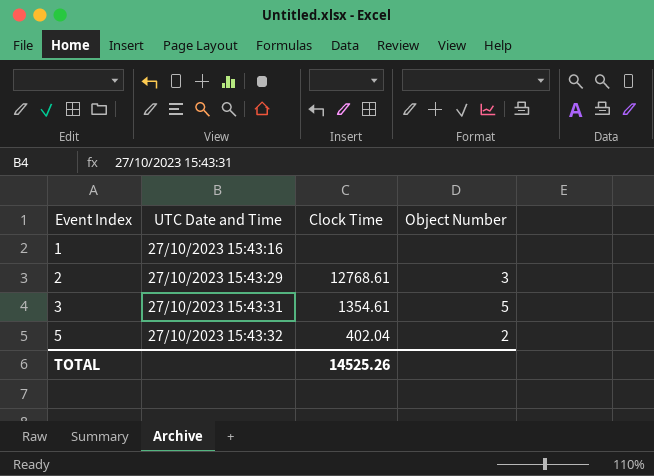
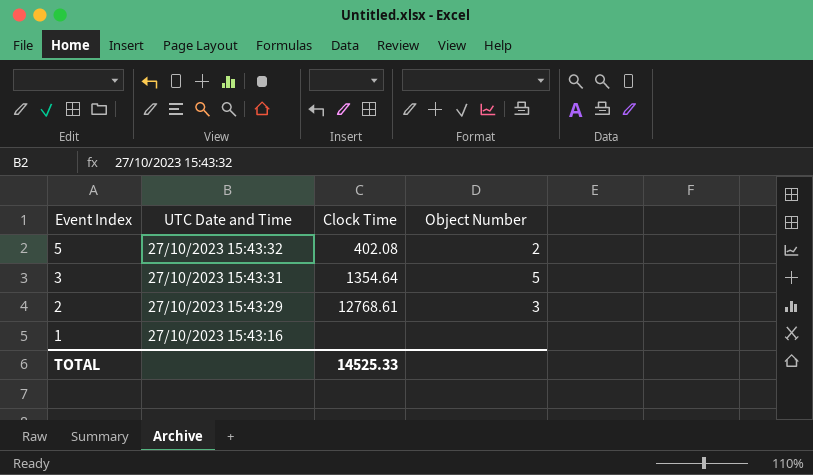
row order: Event Index ascending -> Event Index descending
5 | Clock Time: 402.04 -> 402.08
3 | Clock Time: 1354.61 -> 1354.64
TOTAL | Clock Time: 14525.26 -> 14525.33

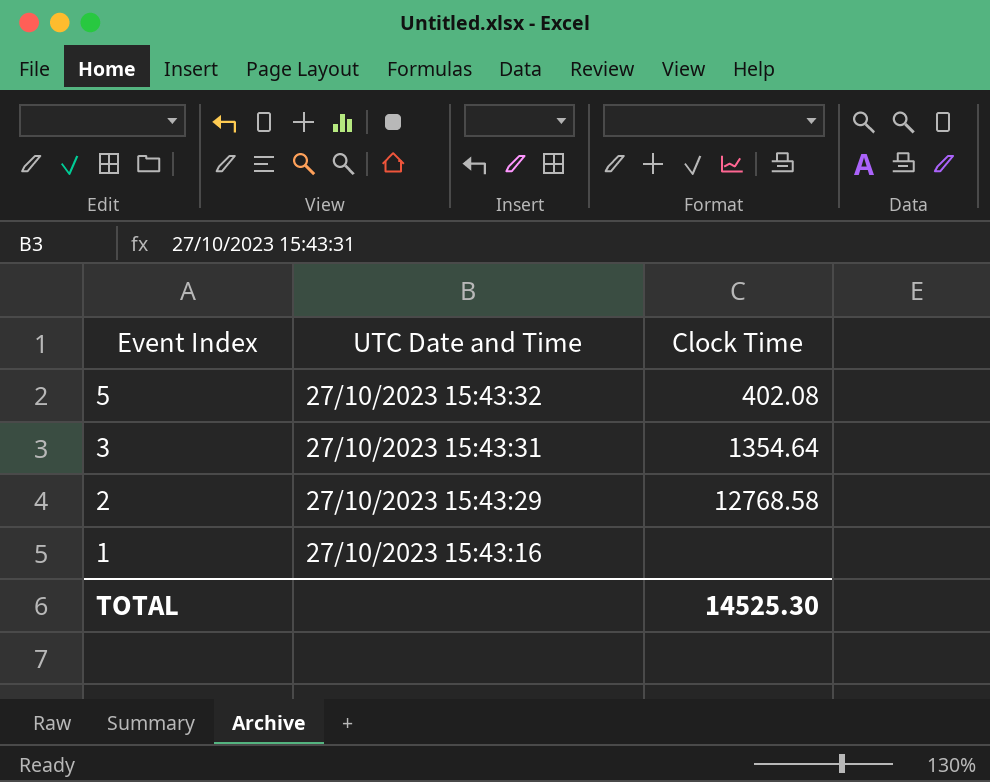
column Object Number | position: 4 -> none
2 | Clock Time: 12768.61 -> 12768.58
TOTAL | Clock Time: 14525.33 -> 14525.30

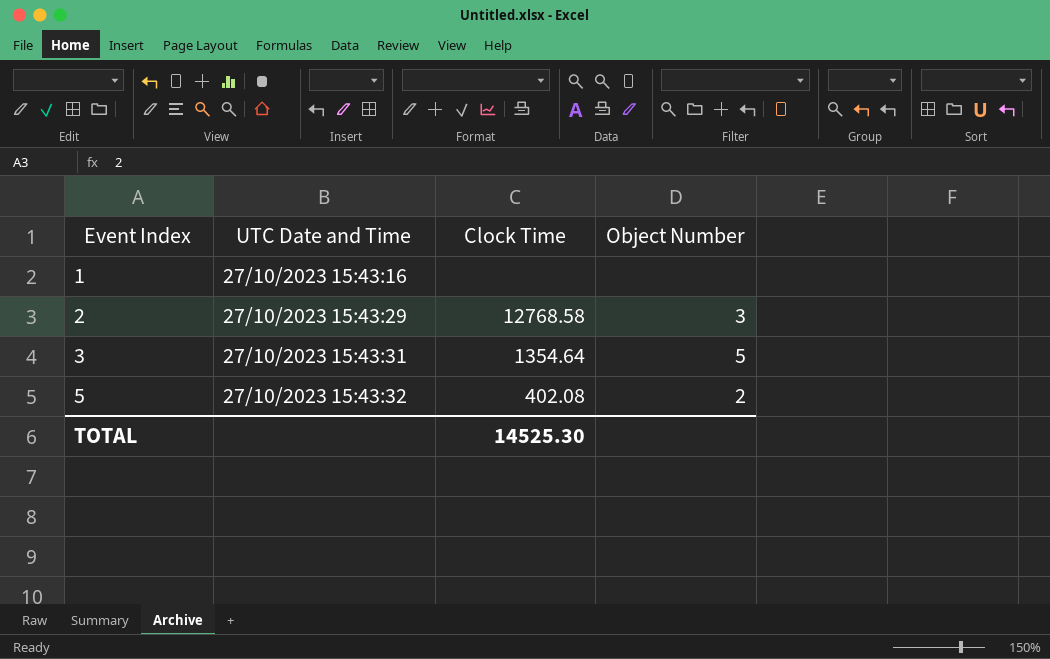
row order: Event Index descending -> Event Index ascending
column Object Number | position: none -> 4

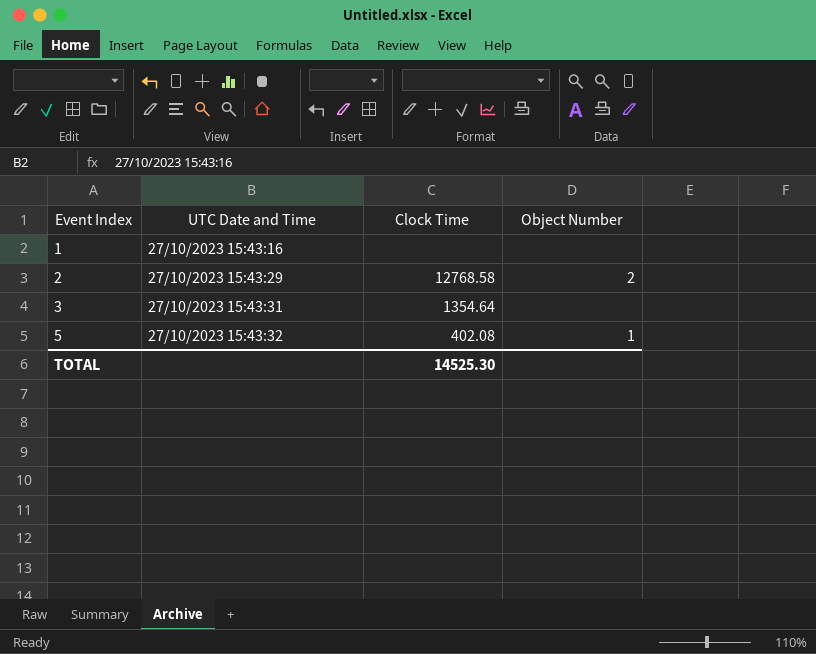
2 | Object Number: 3 -> 2
3 | Object Number: 5 -> none
5 | Object Number: 2 -> 1

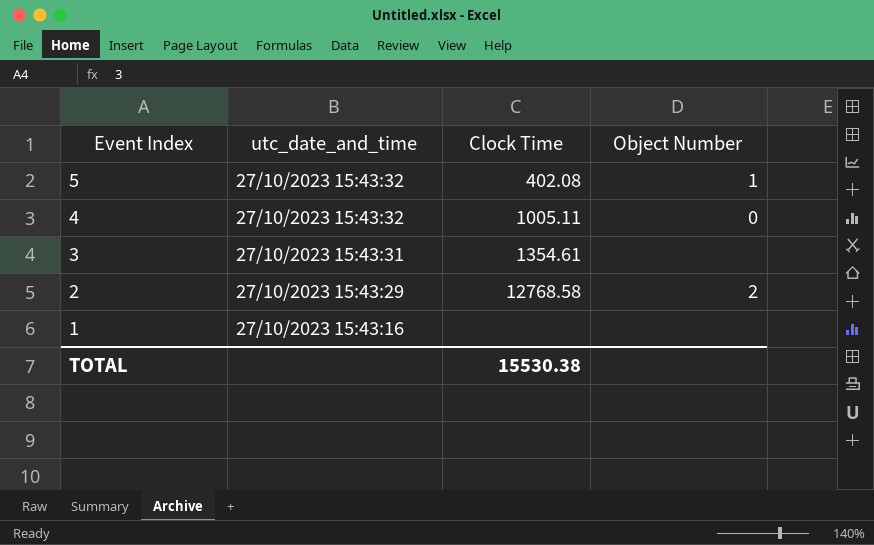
row order: Event Index ascending -> Event Index descending
column name: UTC Date and Time -> utc_date_and_time
row 4: none -> 27/10/2023 15:43:32 | 1005.11 | 0
3 | Clock Time: 1354.64 -> 1354.61
TOTAL | Clock Time: 14525.30 -> 15530.38

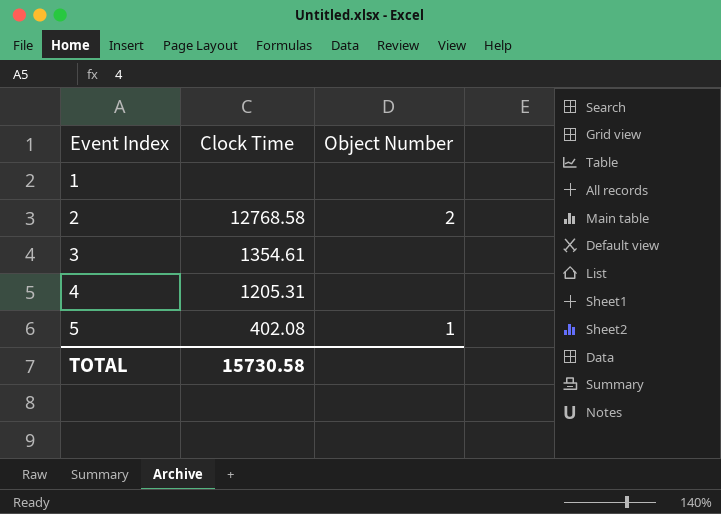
row order: Event Index descending -> Event Index ascending
column utc_date_and_time | position: 2 -> none
4 | Clock Time: 1005.11 -> 1205.31
4 | Object Number: 0 -> none
TOTAL | Clock Time: 15530.38 -> 15730.58

